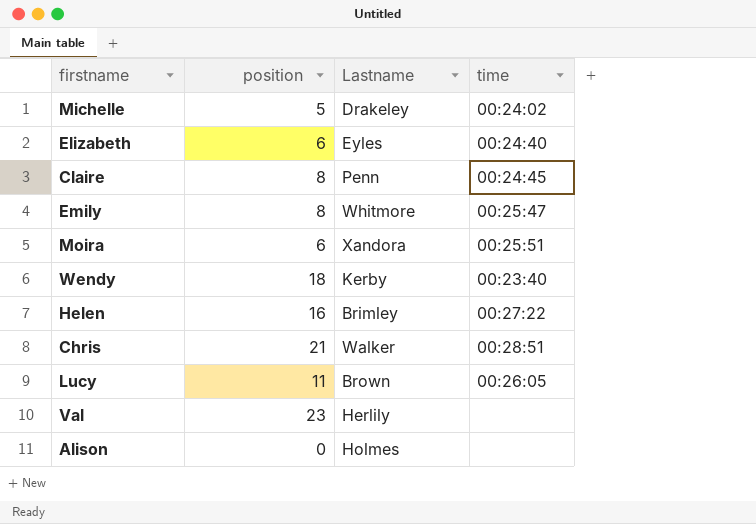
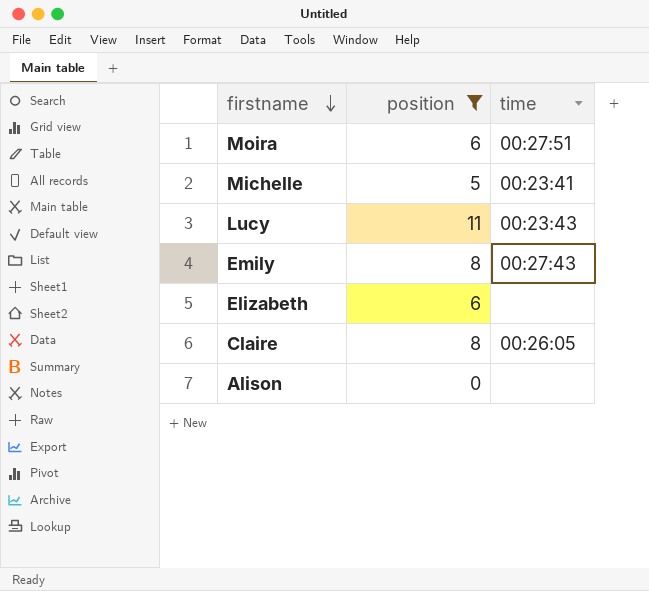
filter: none -> position <= 11
row order: none -> firstname descending
column Lastname | position: 3 -> none
Moira | time: 00:25:51 -> 00:27:51
Michelle | time: 00:24:02 -> 00:23:41
Lucy | time: 00:26:05 -> 00:23:43
Emily | time: 00:25:47 -> 00:27:43
Elizabeth | time: 00:24:40 -> none
Claire | time: 00:24:45 -> 00:26:05

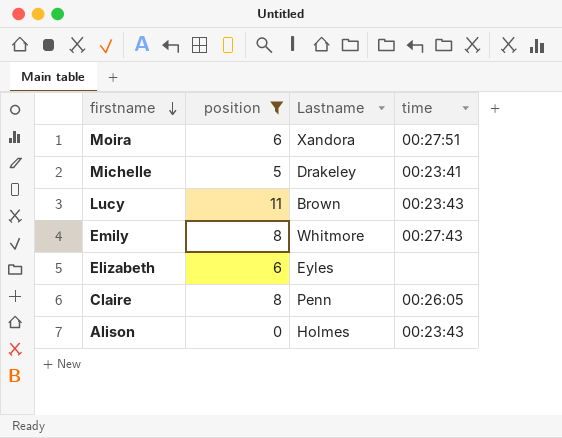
column Lastname | position: none -> 3
Alison | time: none -> 00:23:43

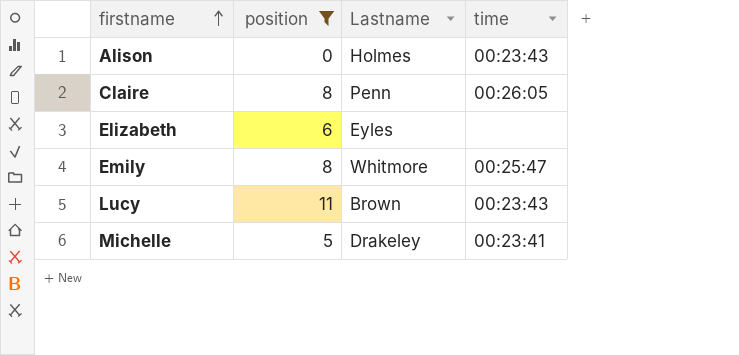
row order: firstname descending -> firstname ascending
row Moira: 6 | Xandora | 00:27:51 -> none
Emily | time: 00:27:43 -> 00:25:47

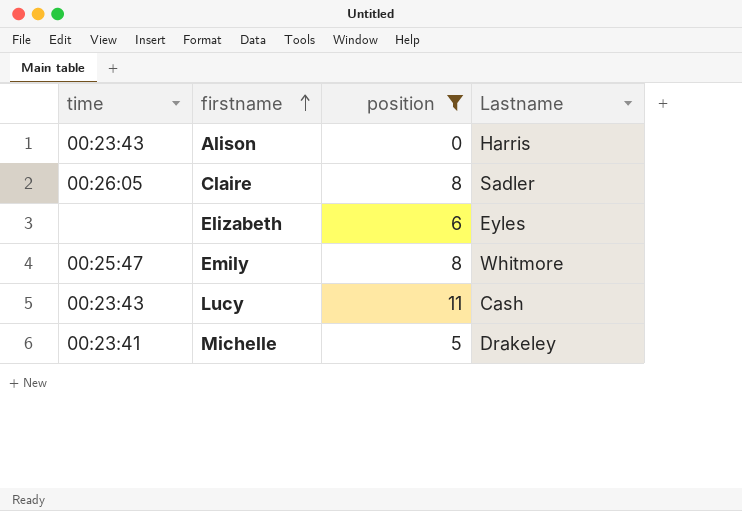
column time | position: 4 -> 1
Alison | Lastname: Holmes -> Harris
Claire | Lastname: Penn -> Sadler
Lucy | Lastname: Brown -> Cash

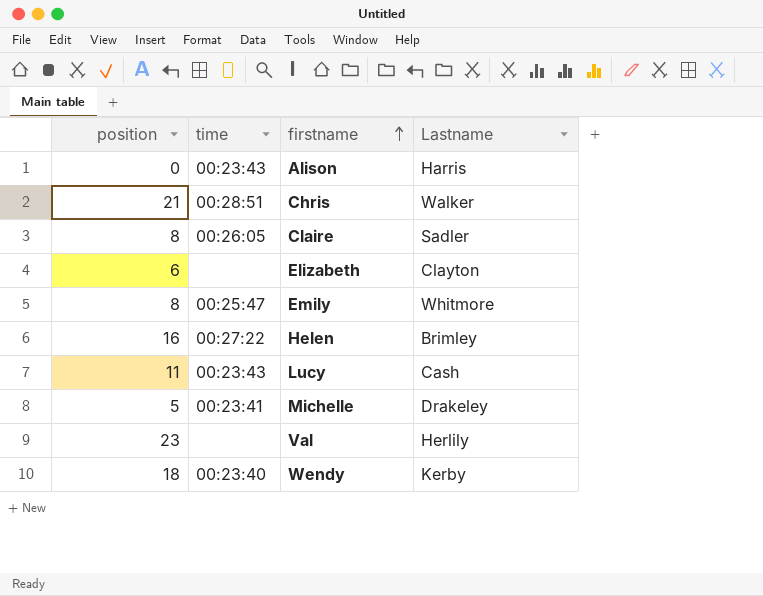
filter: position <= 11 -> none
column position | position: 3 -> 1
Elizabeth | Lastname: Eyles -> Clayton

